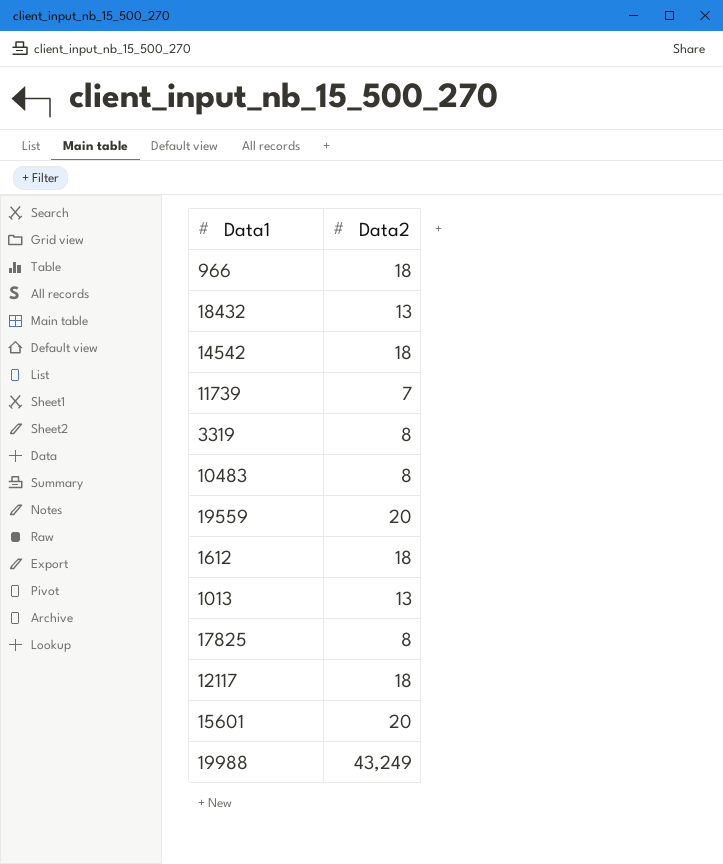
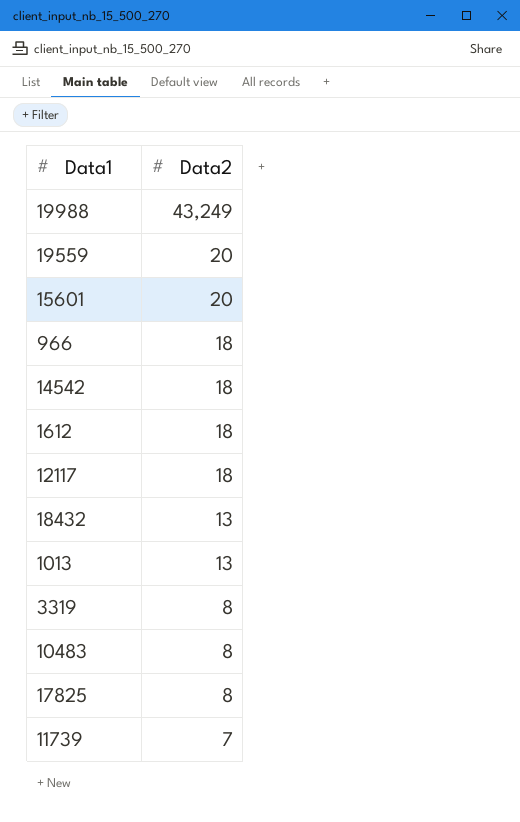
row order: none -> Data2 descending

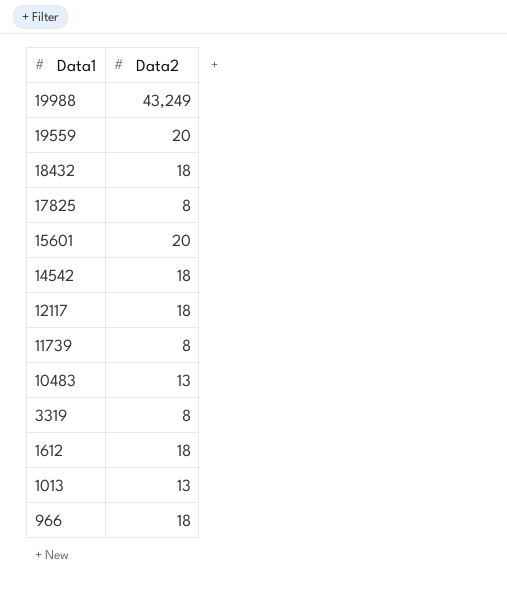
row order: Data2 descending -> Data1 descending
18432 | Data2: 13 -> 18
11739 | Data2: 7 -> 8
10483 | Data2: 8 -> 13

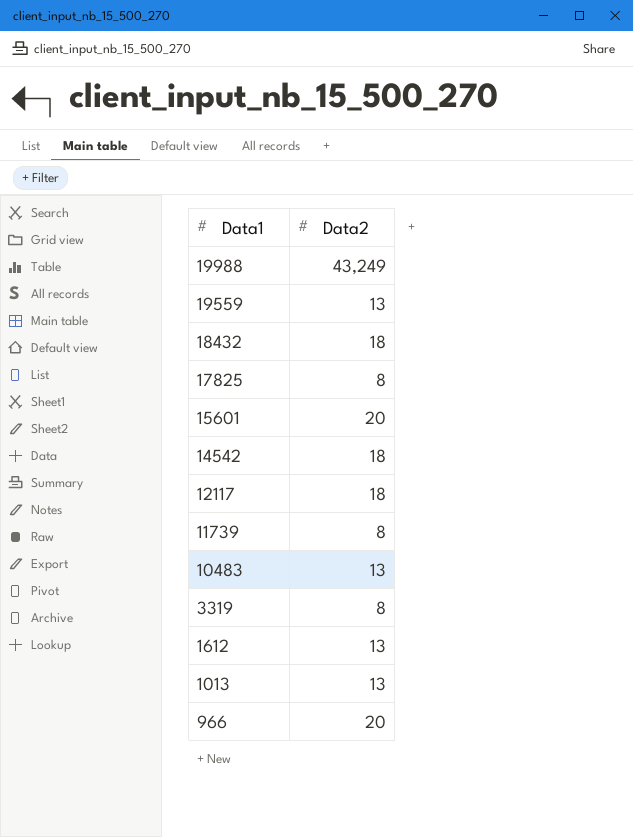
19559 | Data2: 20 -> 13
1612 | Data2: 18 -> 13
966 | Data2: 18 -> 20

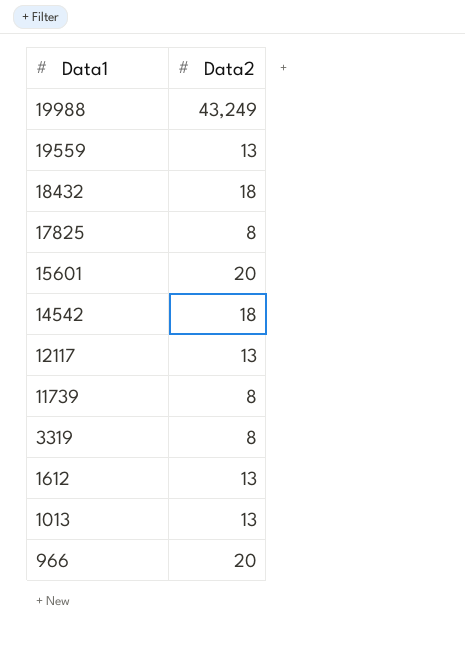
row 10483: 13 -> none
12117 | Data2: 18 -> 13

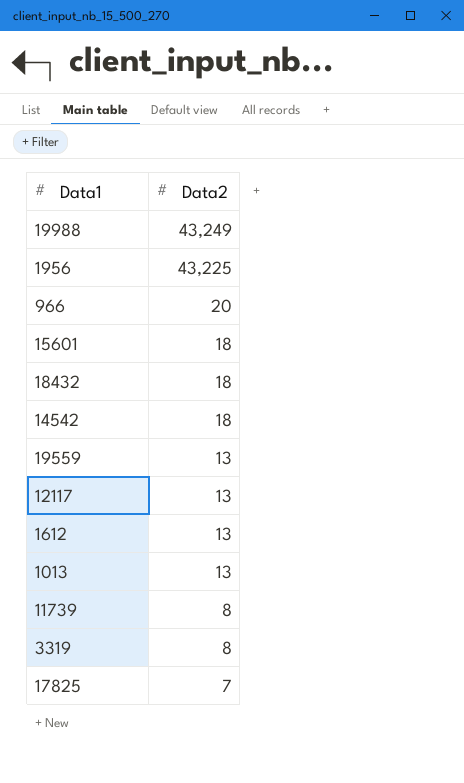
row order: Data1 descending -> Data2 descending
row 1956: none -> 43,225
15601 | Data2: 20 -> 18
17825 | Data2: 8 -> 7

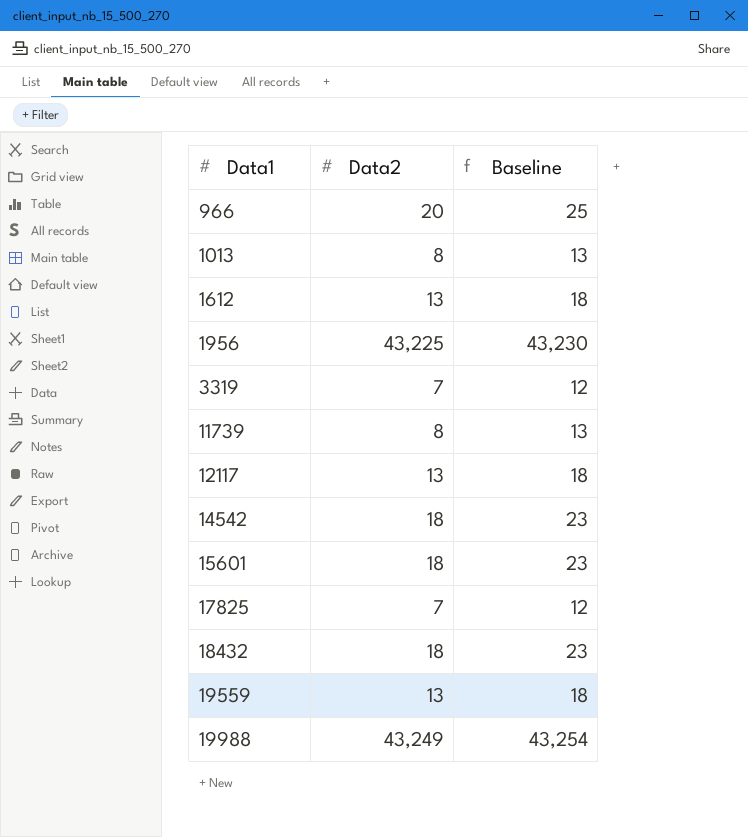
row order: Data2 descending -> Data1 ascending
column Baseline | formula: none -> [Data2] + 5
1013 | Data2: 13 -> 8
3319 | Data2: 8 -> 7

